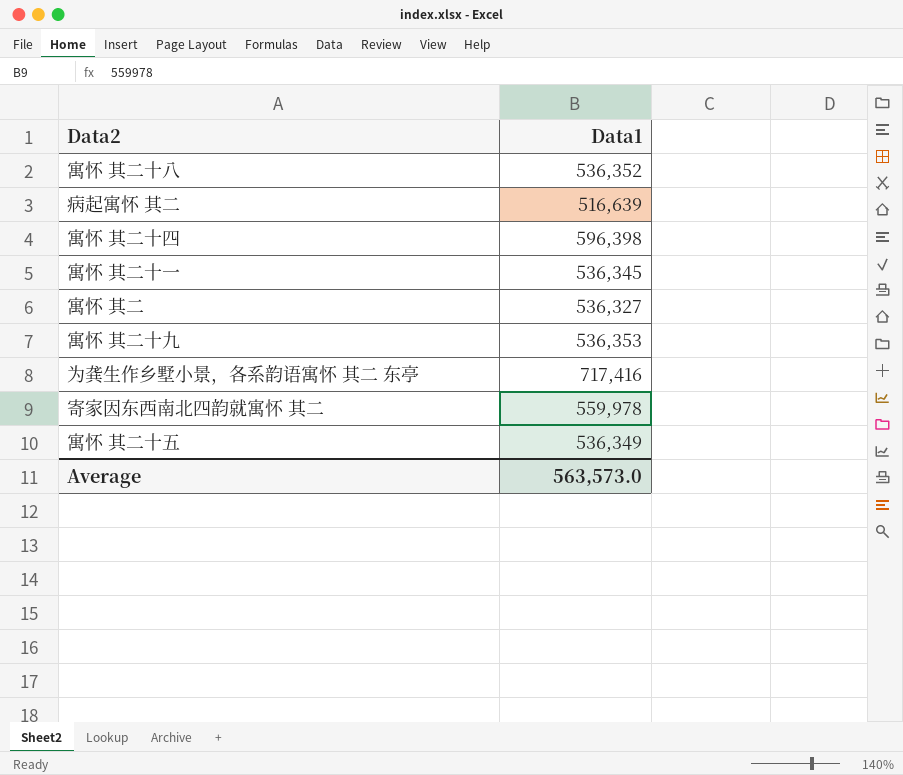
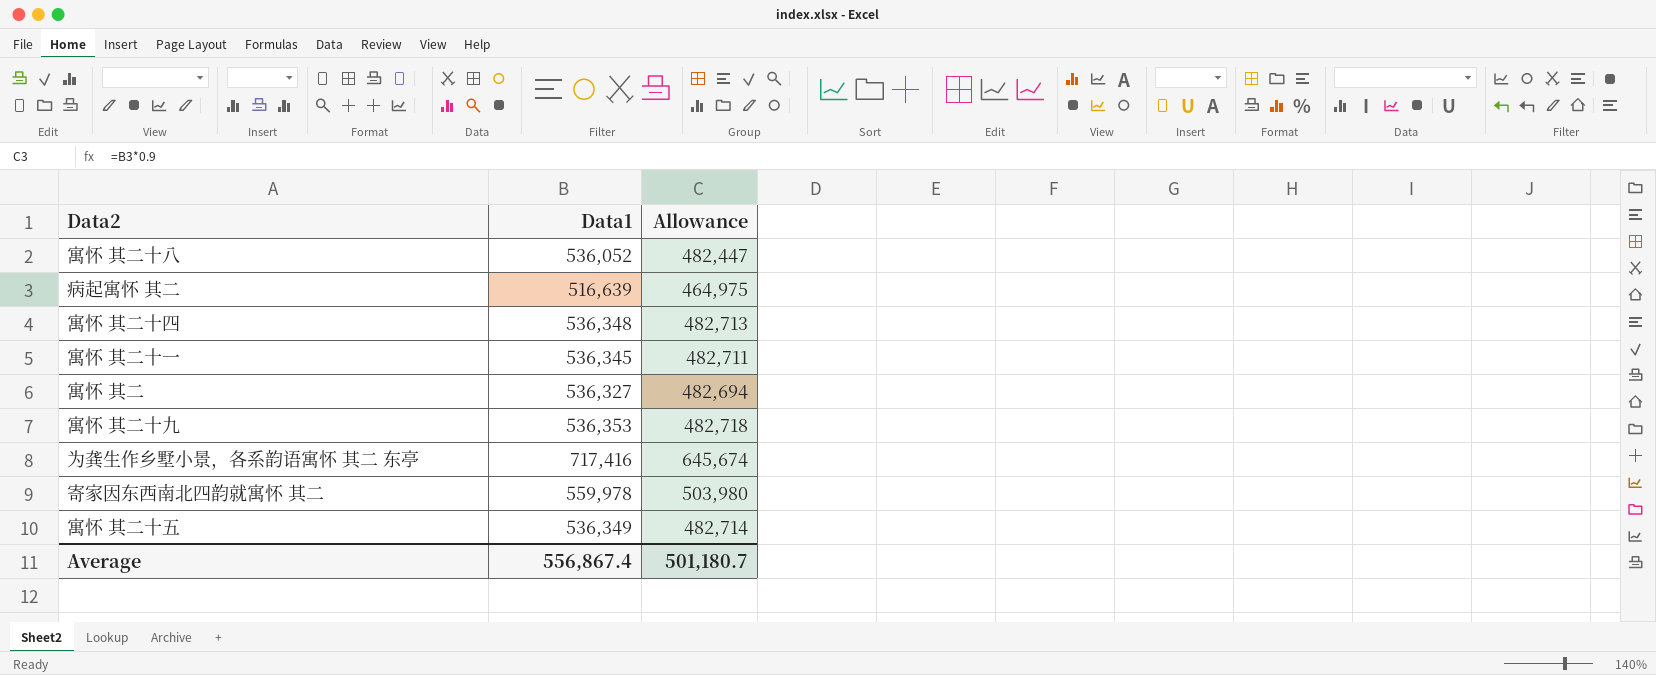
column Allowance | formula: none -> [Data1] * 0.9
寓怀 其二十八 | Data1: 536,352 -> 536,052
寓怀 其二十四 | Data1: 596,398 -> 536,348
Average | Data1: 563,573.0 -> 556,867.4

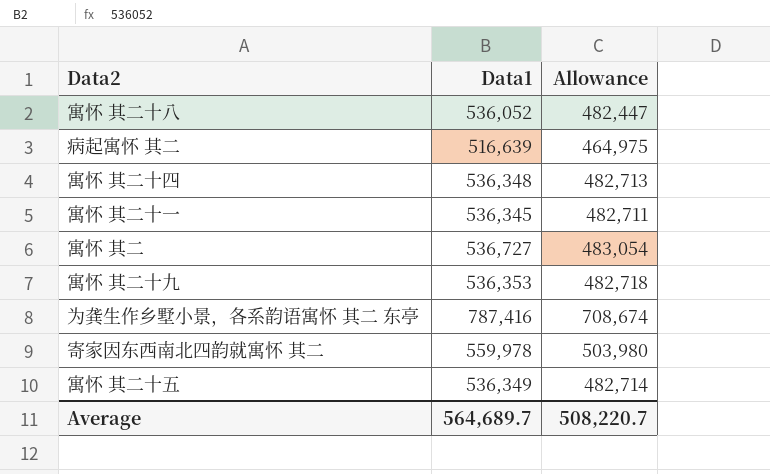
寓怀 其二 | Data1: 536,327 -> 536,727
寓怀 其二 | Allowance: 482,694 -> 483,054
为龚生作乡墅小景，各系韵语寓怀 其二 东亭 | Data1: 717,416 -> 787,416
为龚生作乡墅小景，各系韵语寓怀 其二 东亭 | Allowance: 645,674 -> 708,674
Average | Data1: 556,867.4 -> 564,689.7
Average | Allowance: 501,180.7 -> 508,220.7

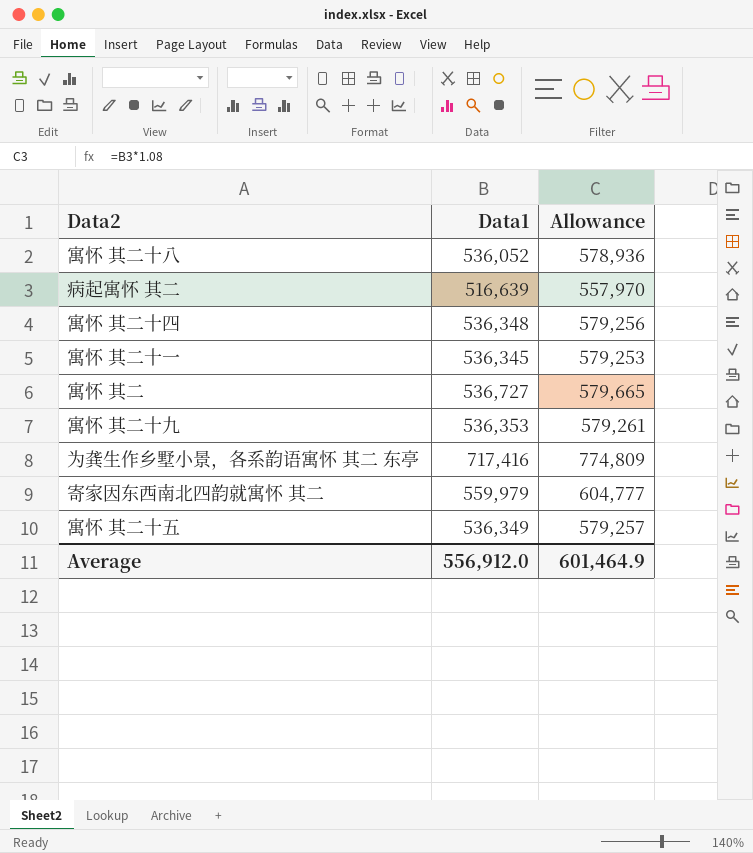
column Allowance | formula: [Data1] * 0.9 -> [Data1] * 1.08
为龚生作乡墅小景，各系韵语寓怀 其二 东亭 | Data1: 787,416 -> 717,416
寄家因东西南北四韵就寓怀 其二 | Data1: 559,978 -> 559,979
Average | Data1: 564,689.7 -> 556,912.0
Average | Allowance: 508,220.7 -> 601,464.9

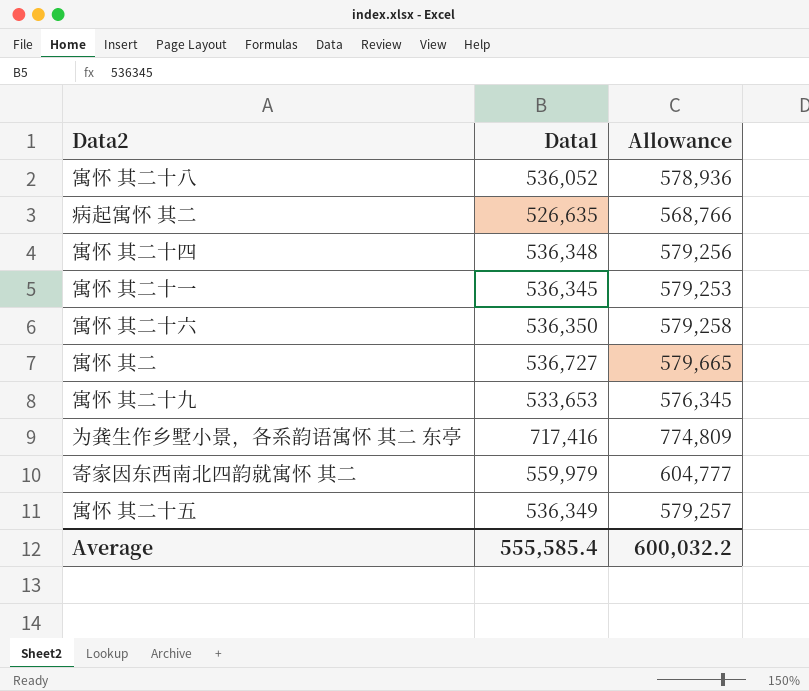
病起寓怀 其二 | Data1: 516,639 -> 526,635
病起寓怀 其二 | Allowance: 557,970 -> 568,766
row 寓怀 其二十六: none -> 536,350 | 579,258
寓怀 其二十九 | Data1: 536,353 -> 533,653
寓怀 其二十九 | Allowance: 579,261 -> 576,345
Average | Data1: 556,912.0 -> 555,585.4
Average | Allowance: 601,464.9 -> 600,032.2

